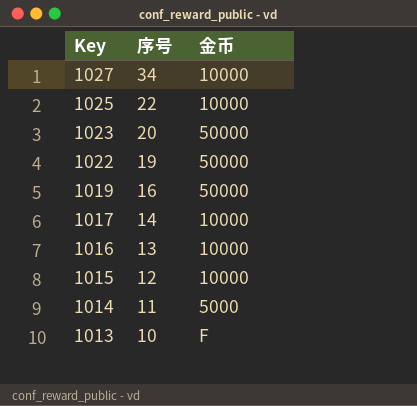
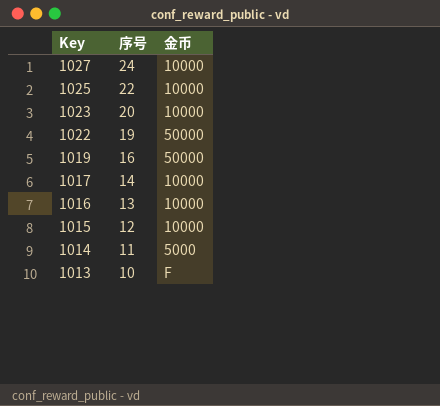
1027 | 序号: 34 -> 24
1023 | 金币: 50000 -> 10000

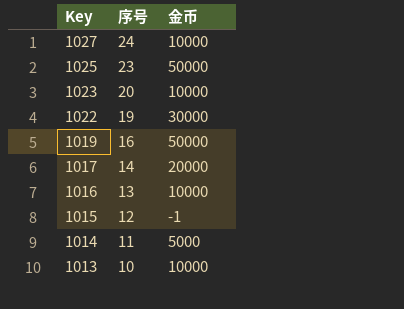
1025 | 序号: 22 -> 23
1025 | 金币: 10000 -> 50000
1022 | 金币: 50000 -> 30000
1017 | 金币: 10000 -> 20000
1015 | 金币: 10000 -> -1
1013 | 金币: F -> 10000

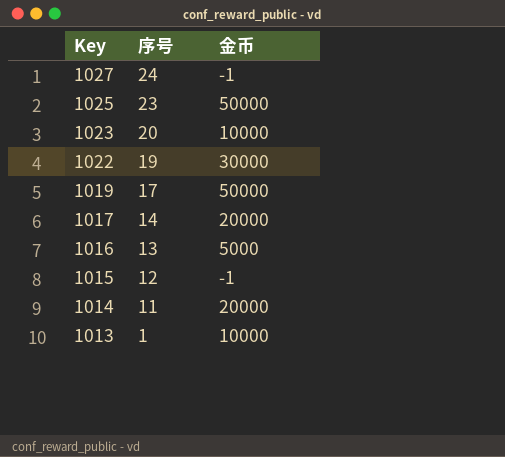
1027 | 金币: 10000 -> -1
1019 | 序号: 16 -> 17
1016 | 金币: 10000 -> 5000
1014 | 金币: 5000 -> 20000
1013 | 序号: 10 -> 1

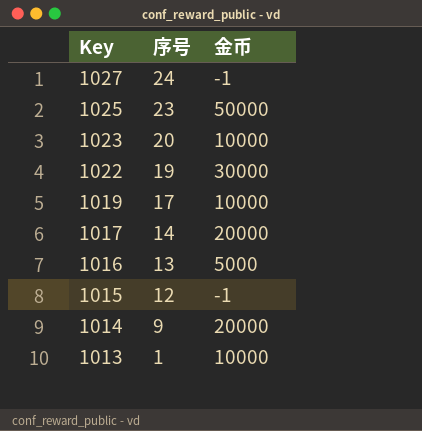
1019 | 金币: 50000 -> 10000
1014 | 序号: 11 -> 9

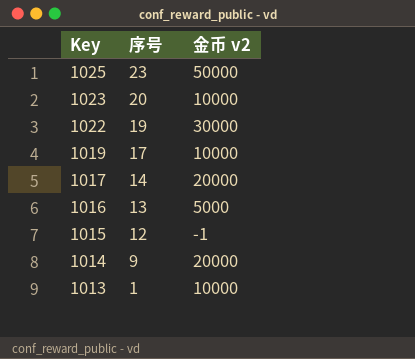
column name: 金币 -> 金币 v2
row 1027: 24 | -1 -> none

